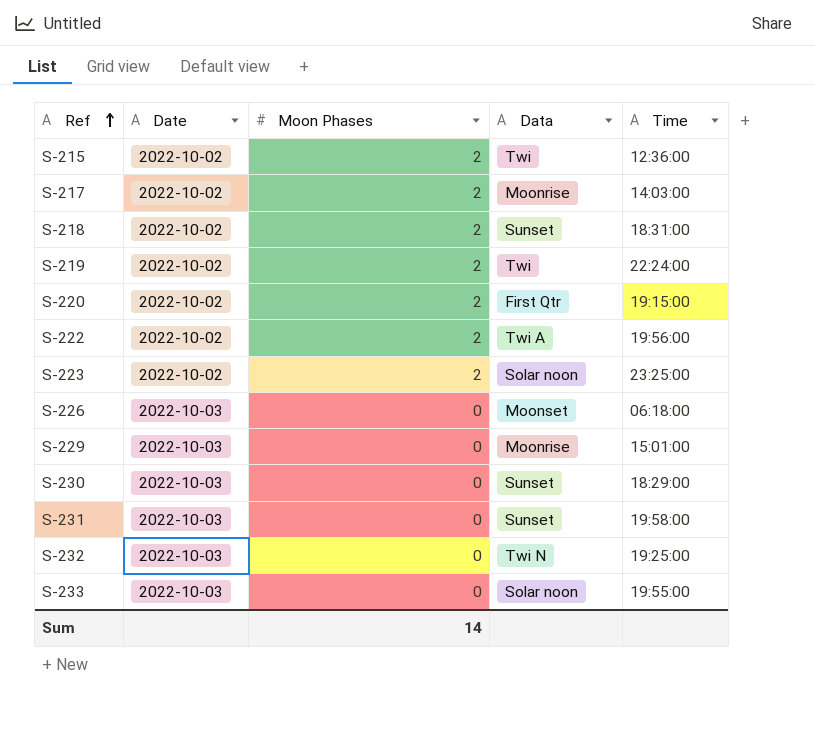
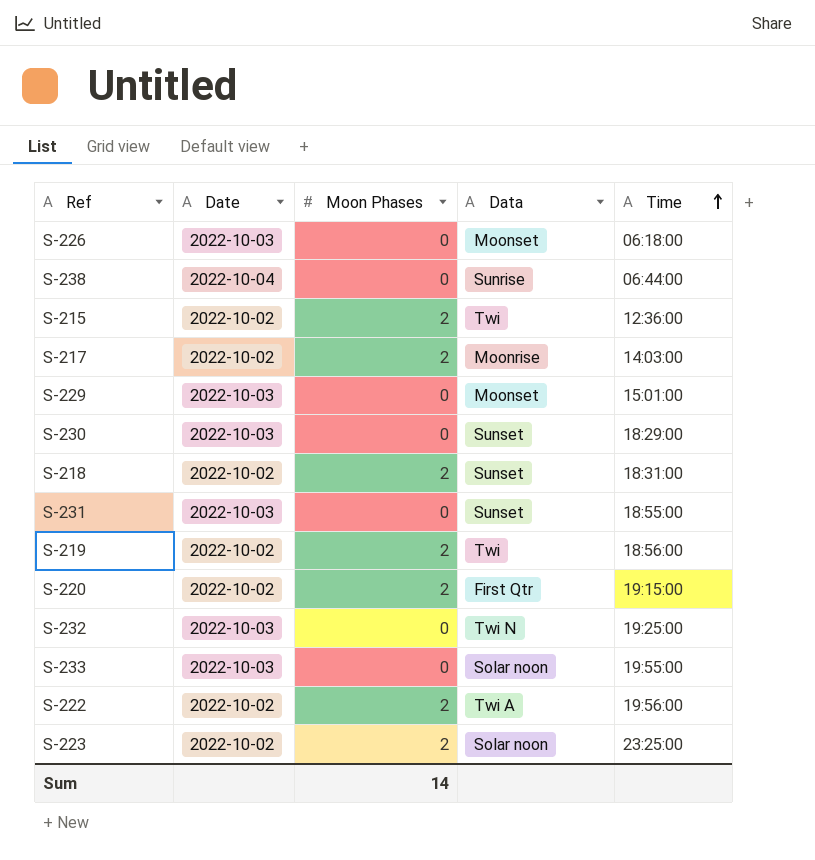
row order: Ref ascending -> Time ascending
row S-238: none -> 2022-10-04 | 0 | Sunrise | 06:44:00
S-229 | Data: Moonrise -> Moonset
S-231 | Time: 19:58:00 -> 18:55:00
S-219 | Time: 22:24:00 -> 18:56:00

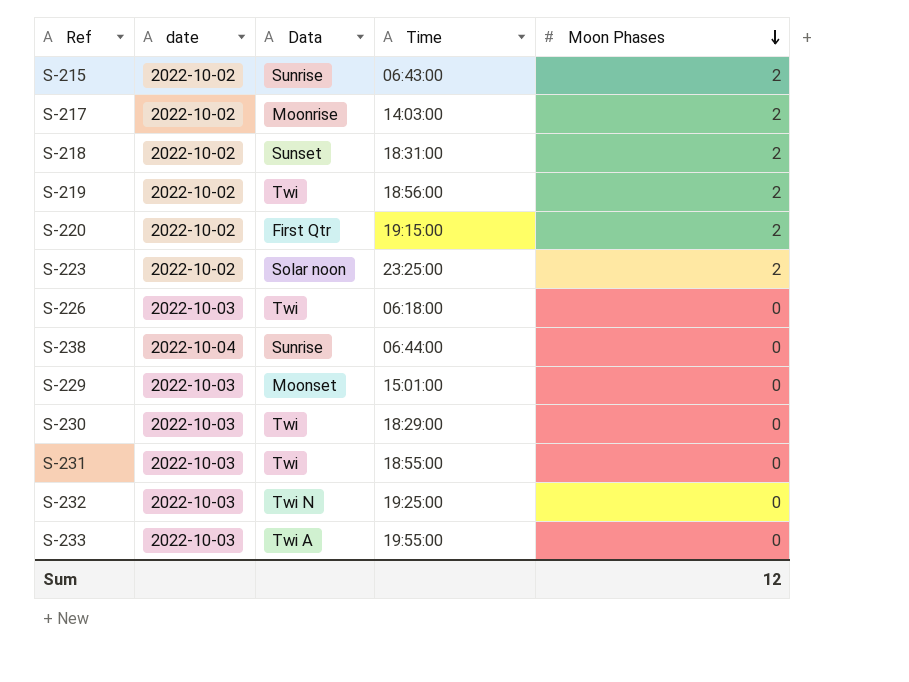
row order: Time ascending -> Moon Phases descending
column name: Date -> date
column Moon Phases | position: 3 -> 5
row S-222: 2022-10-02 | 2 | Twi A | 19:56:00 -> none
S-215 | Data: Twi -> Sunrise
S-215 | Time: 12:36:00 -> 06:43:00
S-226 | Data: Moonset -> Twi
S-230 | Data: Sunset -> Twi
S-231 | Data: Sunset -> Twi
S-233 | Data: Solar noon -> Twi A
Sum | Moon Phases: 14 -> 12

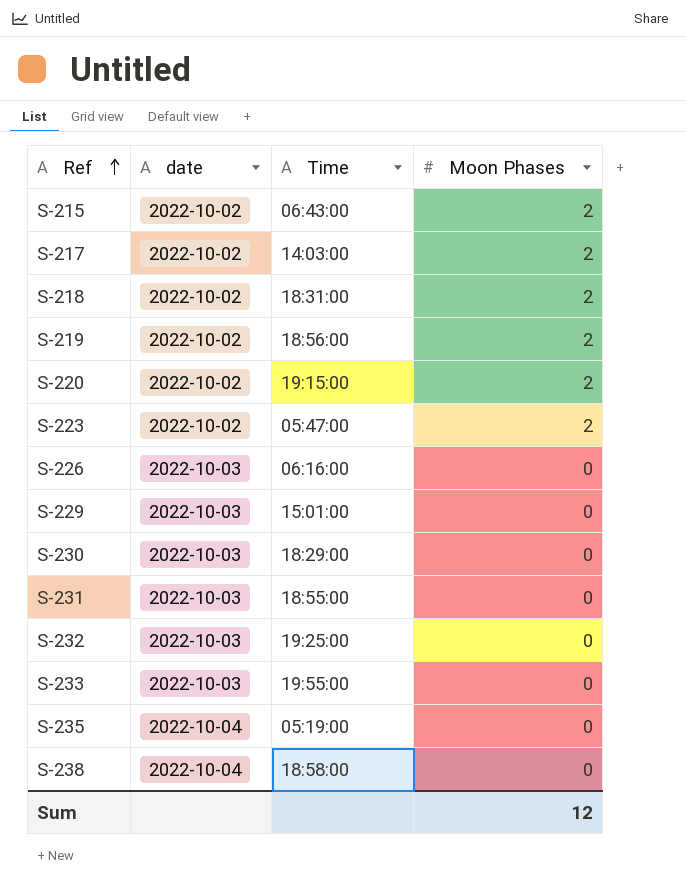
row order: Moon Phases descending -> Ref ascending
column Data | position: 3 -> none
S-223 | Time: 23:25:00 -> 05:47:00
S-226 | Time: 06:18:00 -> 06:16:00
row S-235: none -> 2022-10-04 | 05:19:00 | 0
S-238 | Time: 06:44:00 -> 18:58:00

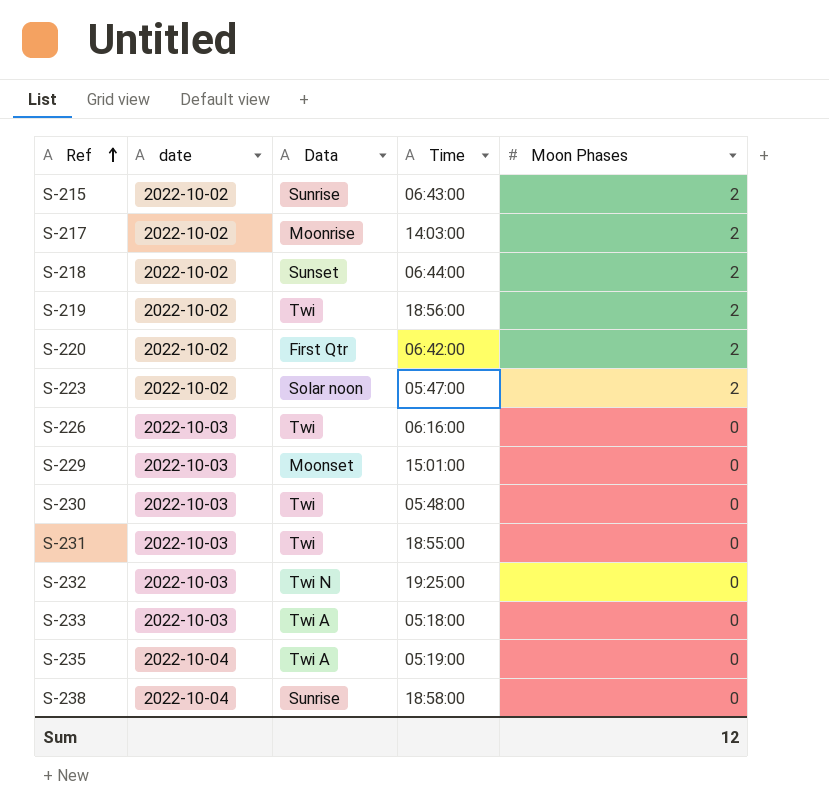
column Data | position: none -> 3
S-218 | Time: 18:31:00 -> 06:44:00
S-220 | Time: 19:15:00 -> 06:42:00
S-230 | Time: 18:29:00 -> 05:48:00
S-233 | Time: 19:55:00 -> 05:18:00

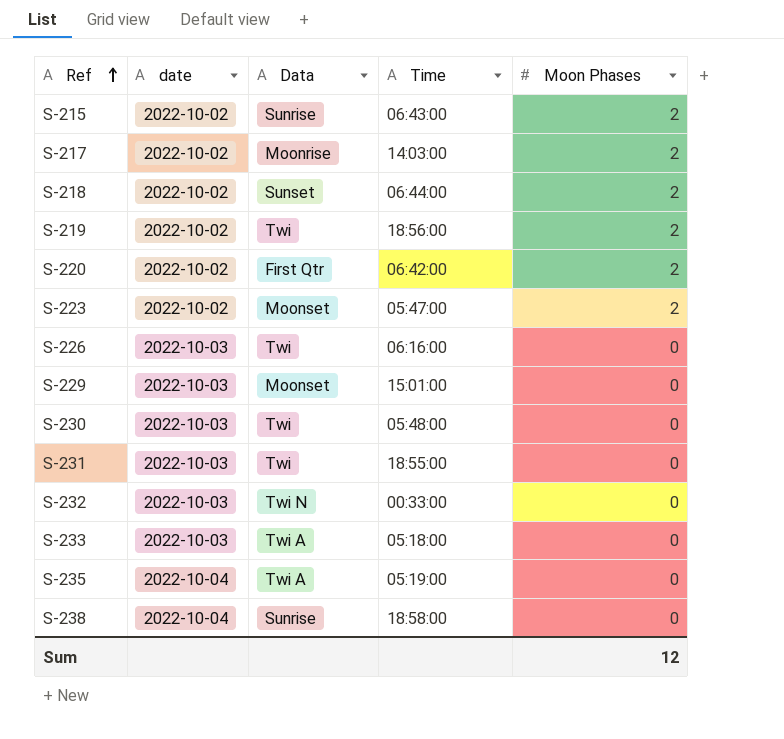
S-223 | Data: Solar noon -> Moonset
S-232 | Time: 19:25:00 -> 00:33:00

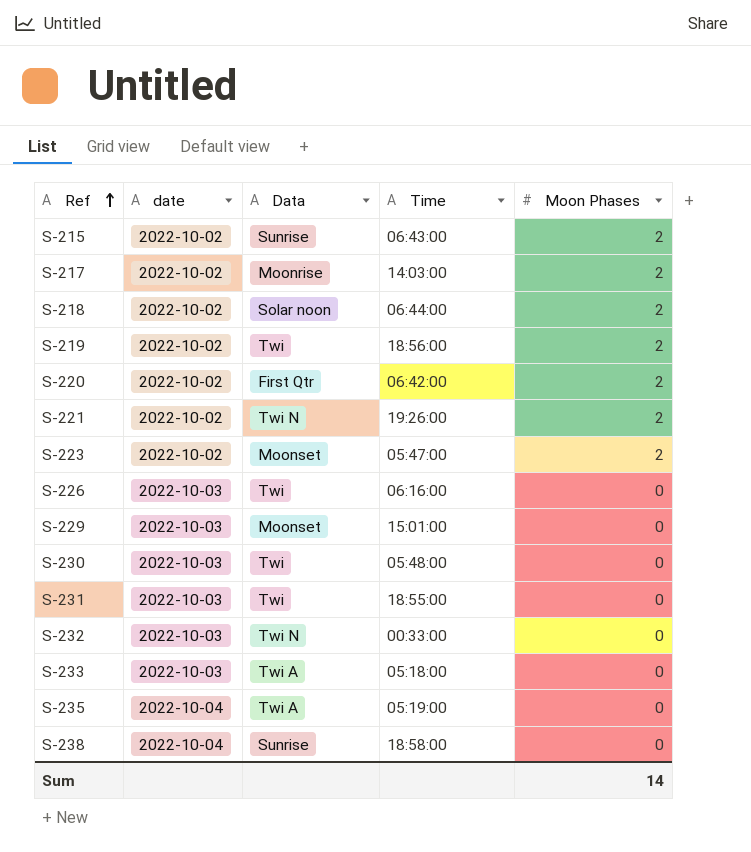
S-218 | Data: Sunset -> Solar noon
row S-221: none -> 2022-10-02 | Twi N | 19:26:00 | 2
Sum | Moon Phases: 12 -> 14

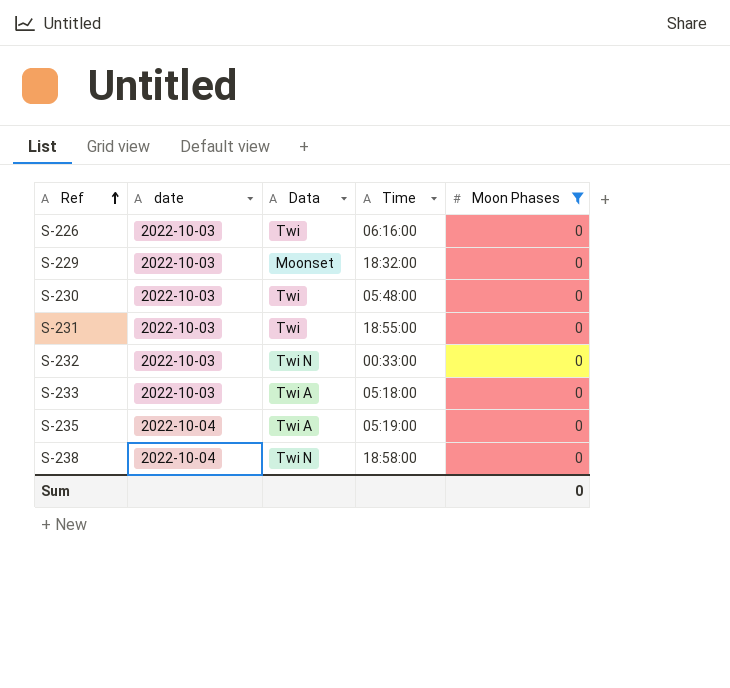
filter: none -> Moon Phases = 0
S-229 | Time: 15:01:00 -> 18:32:00
S-238 | Data: Sunrise -> Twi N
Sum | Moon Phases: 14 -> 0

